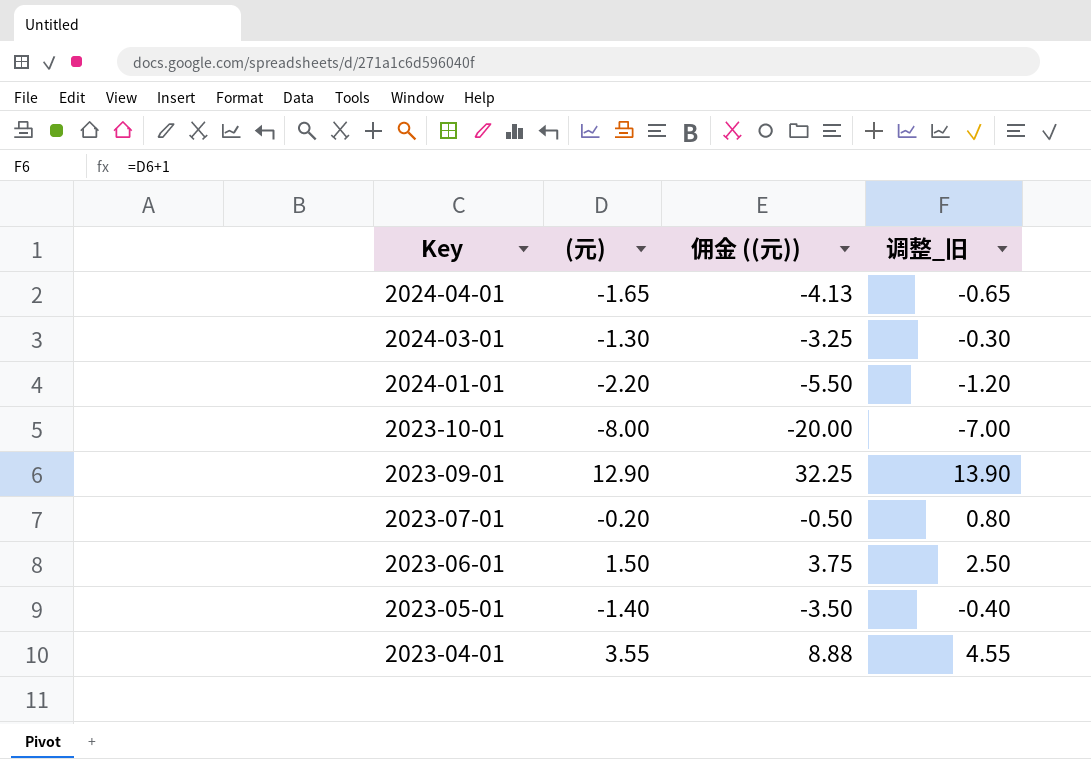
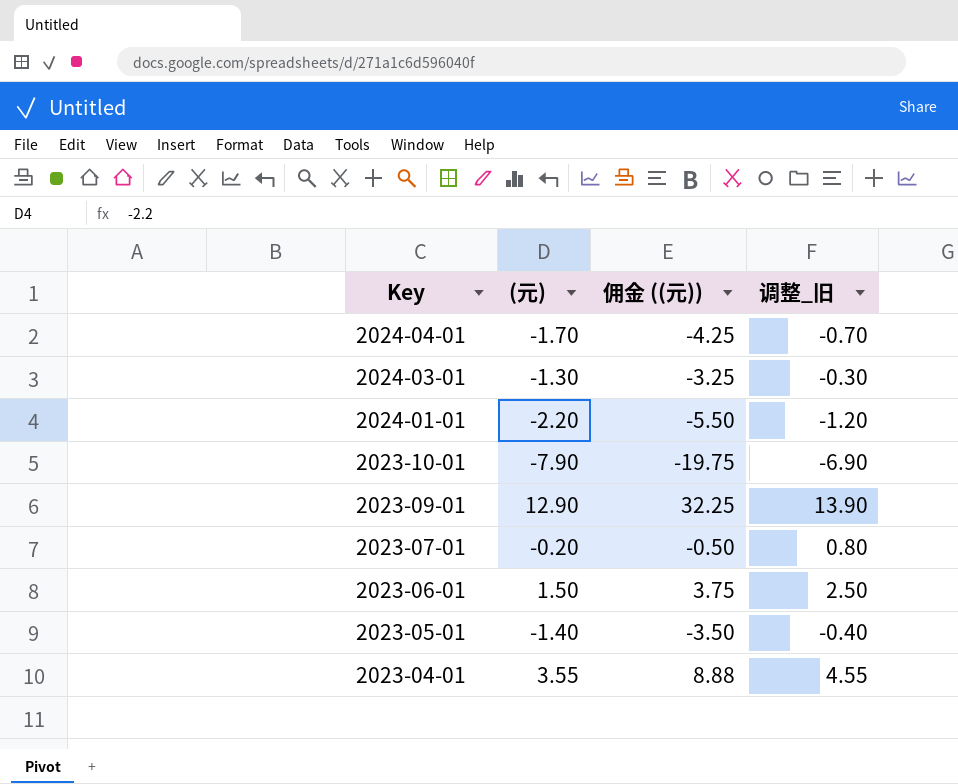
2024-04-01 | (元): -1.65 -> -1.70
2024-04-01 | 佣金 ((元)): -4.13 -> -4.25
2024-04-01 | 调整_旧: -0.65 -> -0.70
2023-10-01 | (元): -8.00 -> -7.90
2023-10-01 | 佣金 ((元)): -20.00 -> -19.75
2023-10-01 | 调整_旧: -7.00 -> -6.90

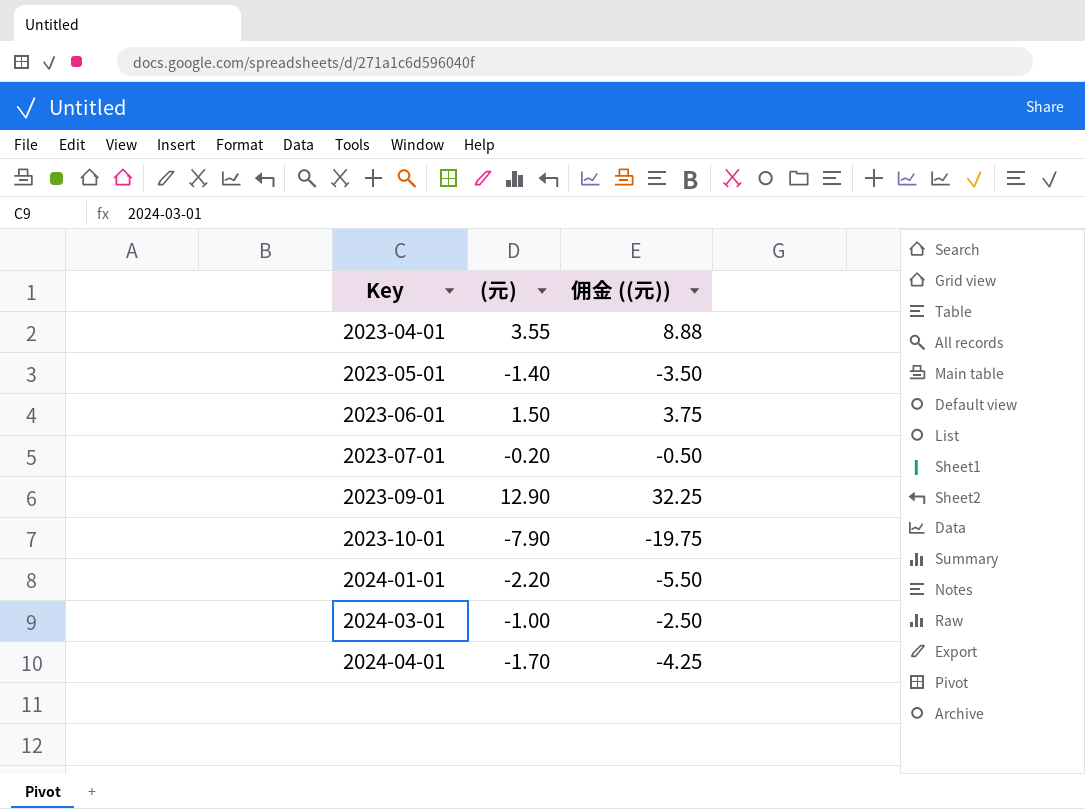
row order: Key descending -> Key ascending
column 调整_旧 | formula: [(元)] + 1 -> none
2024-03-01 | (元): -1.30 -> -1.00
2024-03-01 | 佣金 ((元)): -3.25 -> -2.50

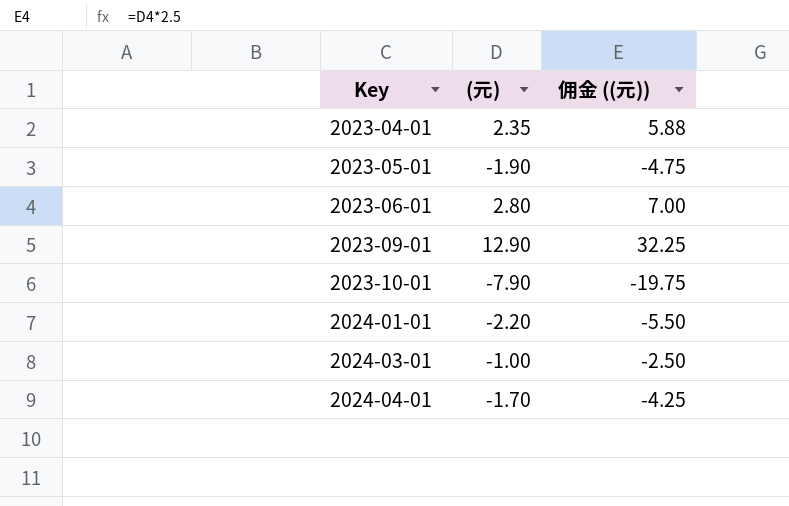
row 2023-07-01: -0.20 | -0.50 -> none
2023-04-01 | (元): 3.55 -> 2.35
2023-04-01 | 佣金 ((元)): 8.88 -> 5.88
2023-05-01 | (元): -1.40 -> -1.90
2023-05-01 | 佣金 ((元)): -3.50 -> -4.75
2023-06-01 | (元): 1.50 -> 2.80
2023-06-01 | 佣金 ((元)): 3.75 -> 7.00

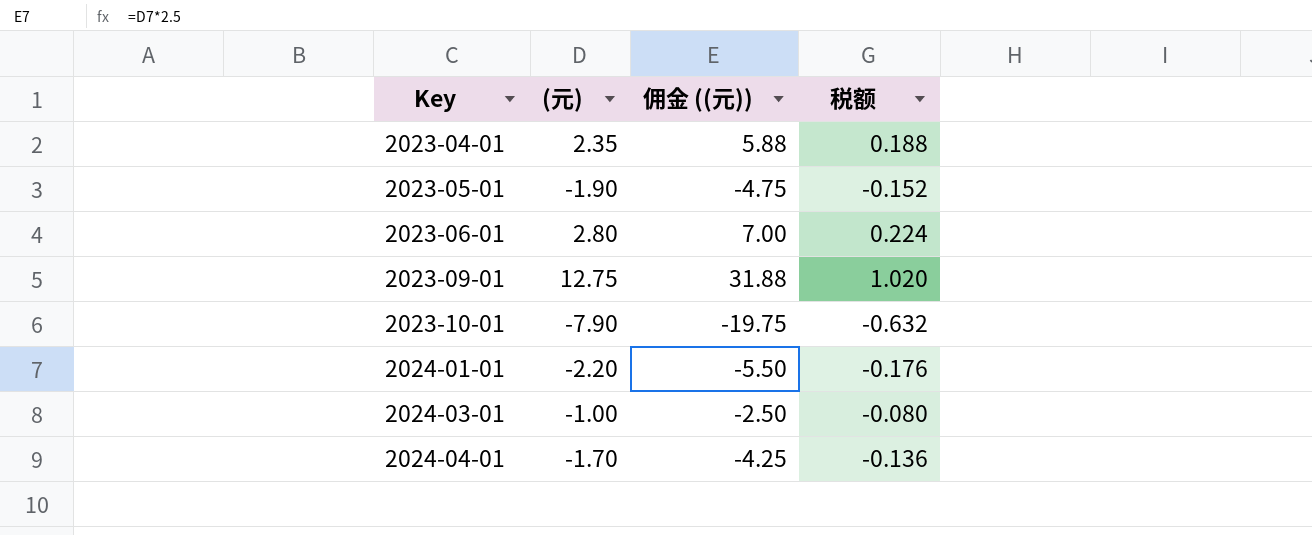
column 税额 | formula: none -> [(元)] * 0.08
2023-09-01 | (元): 12.90 -> 12.75
2023-09-01 | 佣金 ((元)): 32.25 -> 31.88

